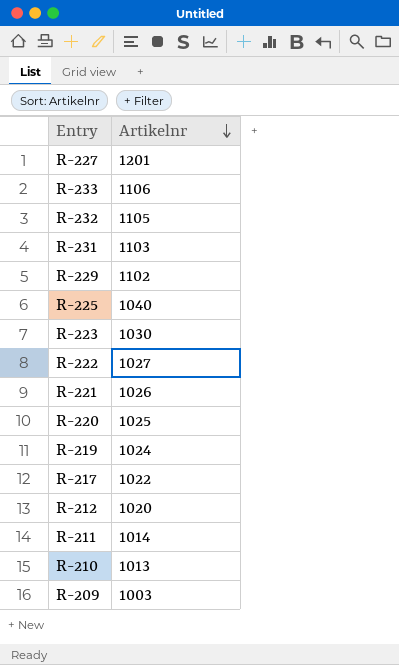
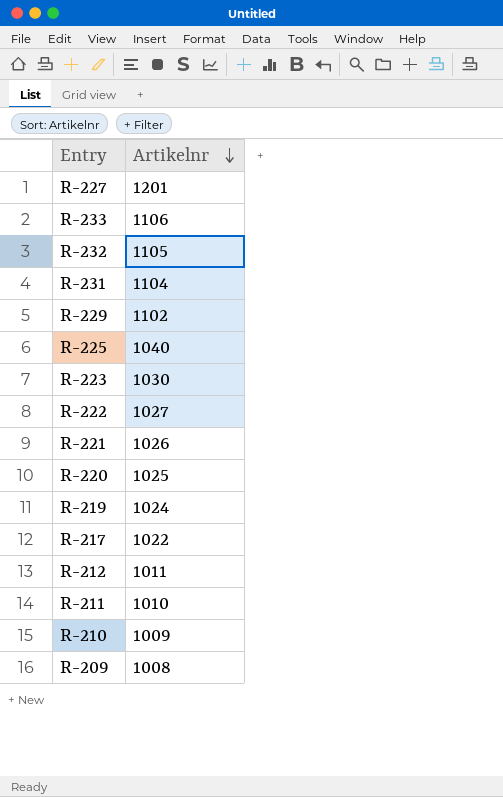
R-231 | Artikelnr: 1103 -> 1104
R-212 | Artikelnr: 1020 -> 1011
R-211 | Artikelnr: 1014 -> 1010
R-210 | Artikelnr: 1013 -> 1009
R-209 | Artikelnr: 1003 -> 1008

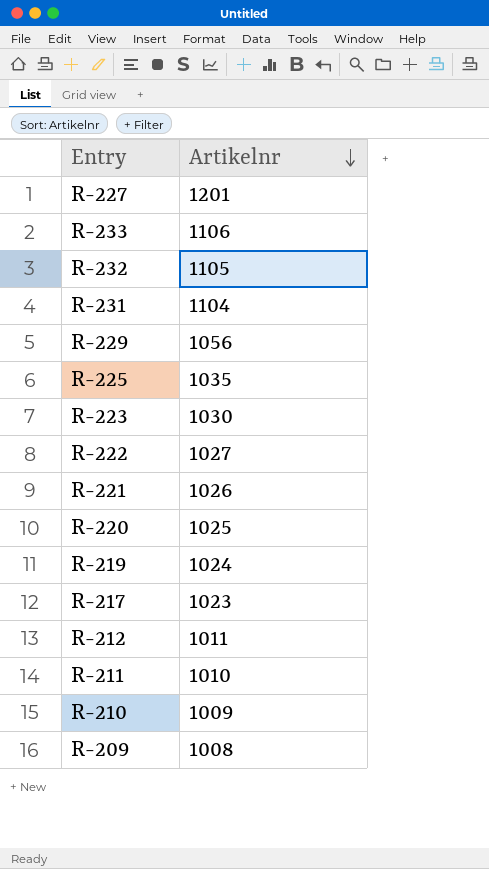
R-229 | Artikelnr: 1102 -> 1056
R-225 | Artikelnr: 1040 -> 1035
R-217 | Artikelnr: 1022 -> 1023

